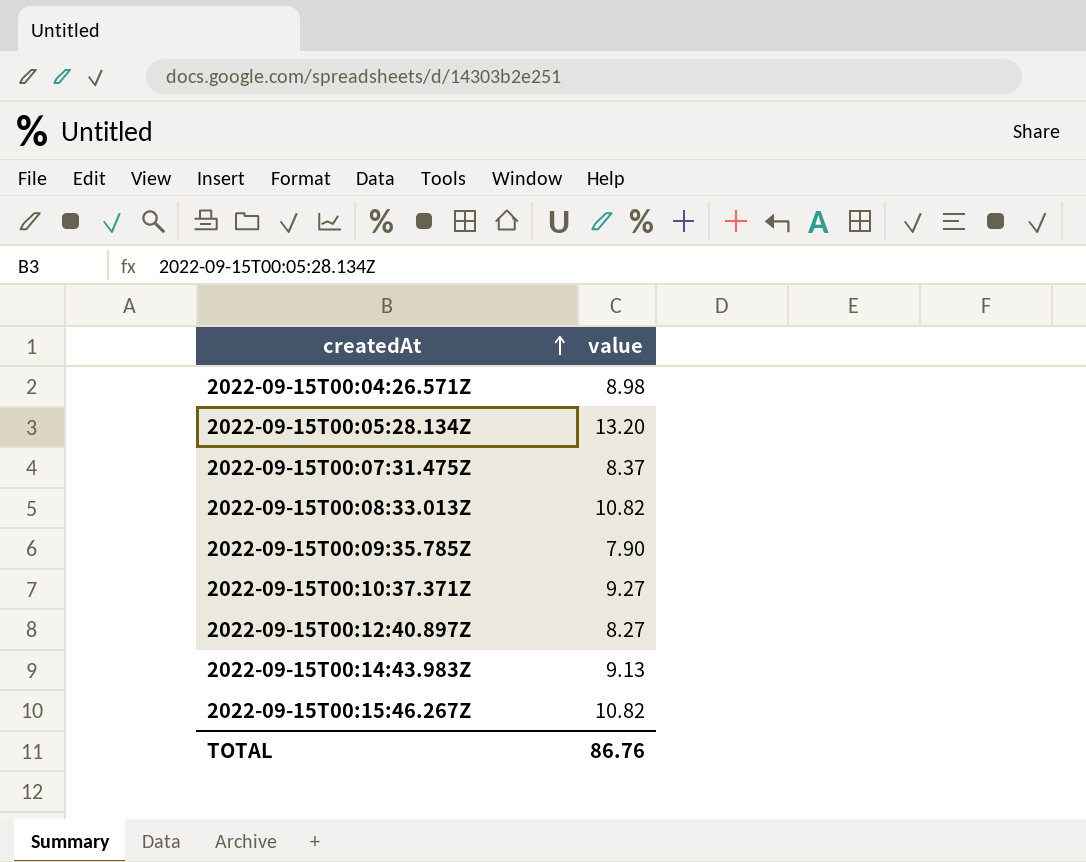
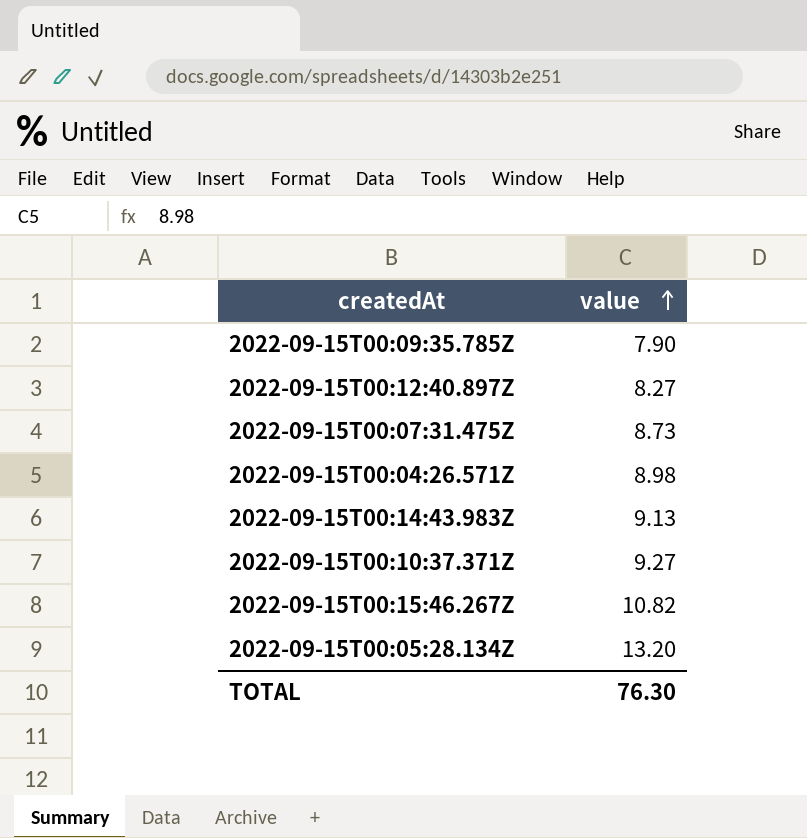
row order: createdAt ascending -> value ascending
row 2022-09-15T00:08:33.013Z: 10.82 -> none
2022-09-15T00:07:31.475Z | value: 8.37 -> 8.73
TOTAL | value: 86.76 -> 76.30

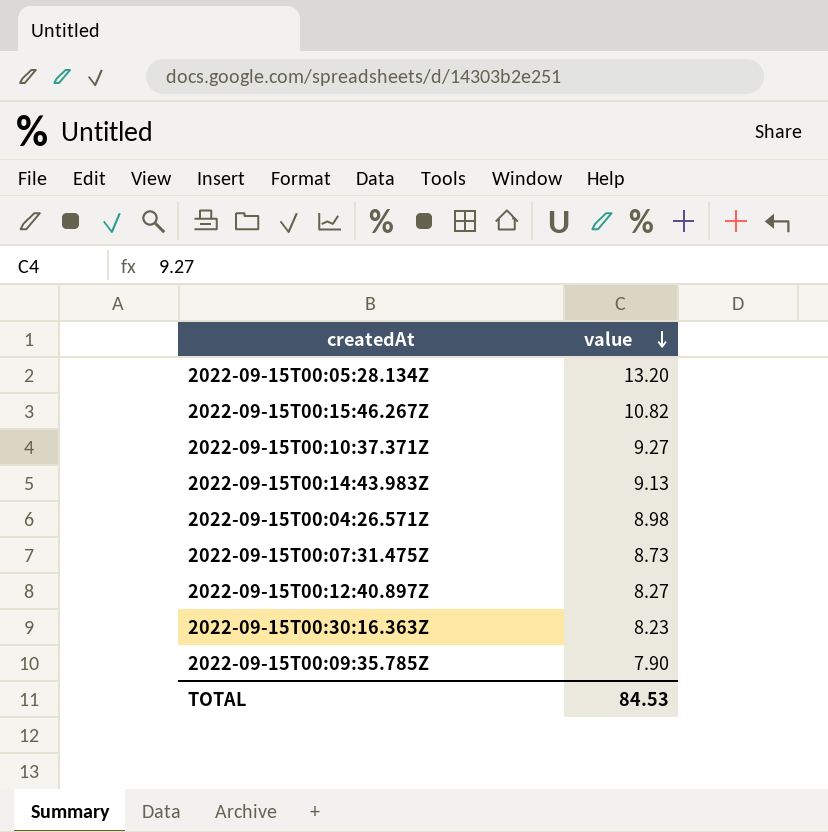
row order: value ascending -> value descending
row 2022-09-15T00:30:16.363Z: none -> 8.23
TOTAL | value: 76.30 -> 84.53

